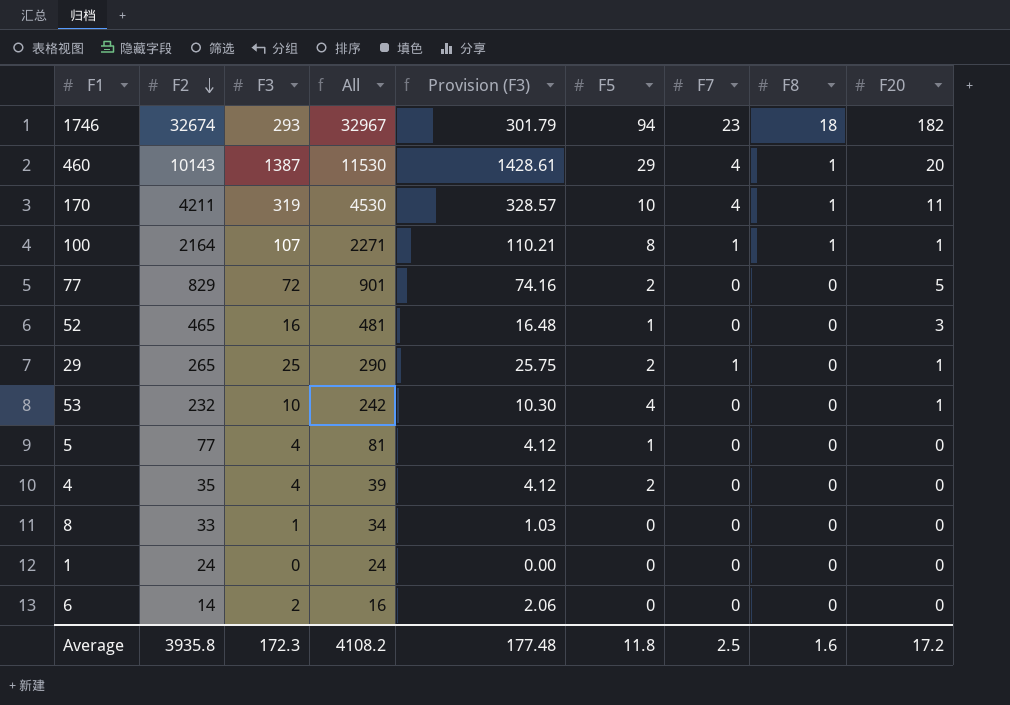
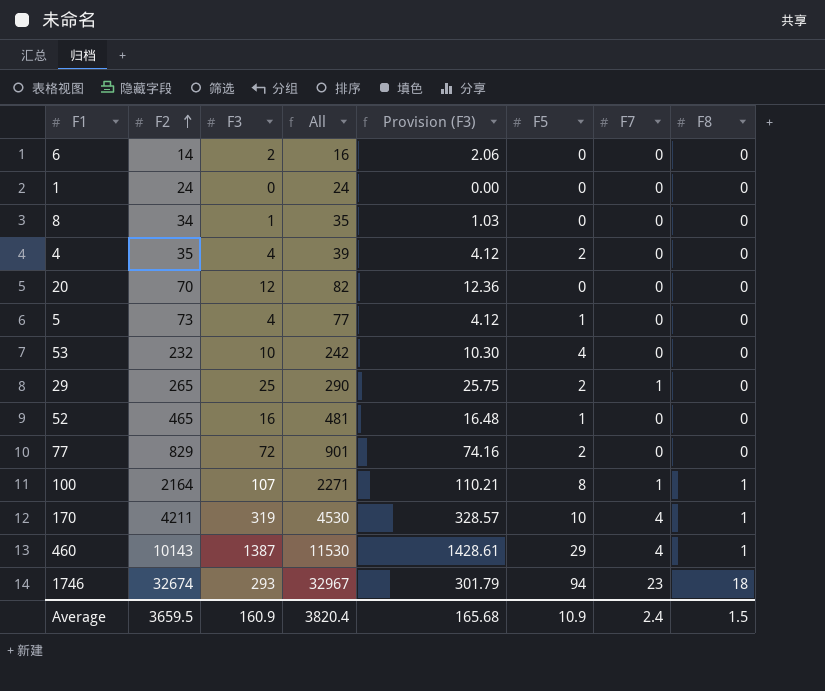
row order: F2 descending -> F2 ascending
column F20 | position: 9 -> none
8 | F2: 33 -> 34
8 | All: 34 -> 35
row 20: none -> 70 | 12 | 82 | 12.36 | 0 | 0 | 0
5 | F2: 77 -> 73
5 | All: 81 -> 77
Average | F2: 3935.8 -> 3659.5
Average | F3: 172.3 -> 160.9
Average | All: 4108.2 -> 3820.4
Average | Provision (F3): 177.48 -> 165.68
Average | F5: 11.8 -> 10.9
Average | F7: 2.5 -> 2.4
Average | F8: 1.6 -> 1.5

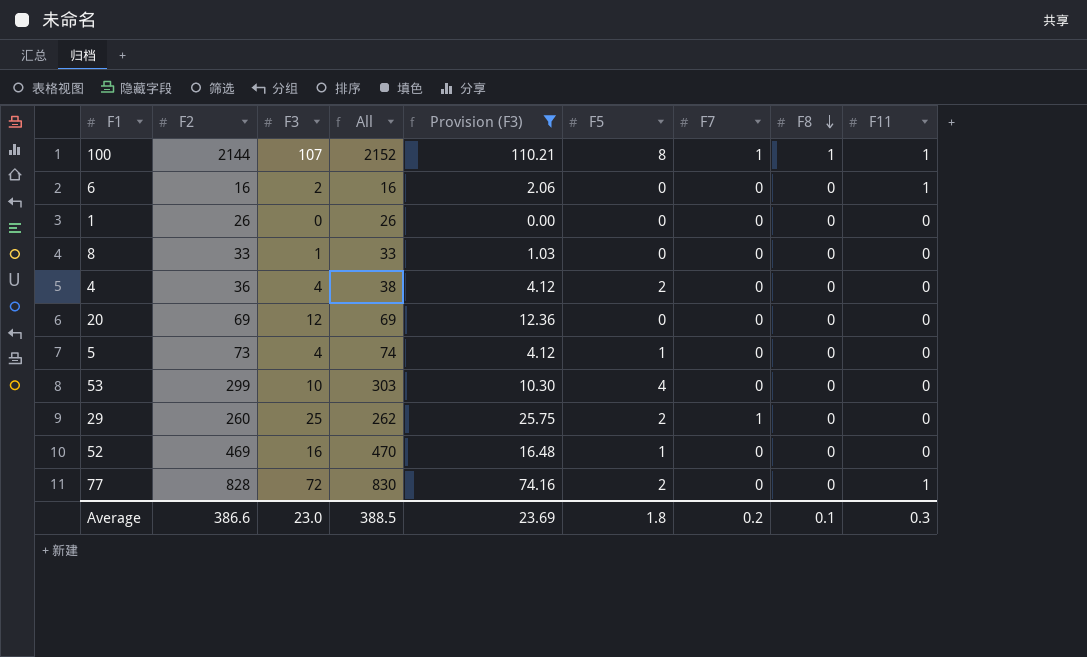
filter: none -> Provision (F3) <= 110.21
row order: F2 ascending -> F8 descending
column All | formula: [F2] + [F3] -> [F2] + [F5]
column F11 | position: none -> 9
100 | F2: 2164 -> 2144
6 | F2: 14 -> 16
1 | F2: 24 -> 26
8 | F2: 34 -> 33
4 | F2: 35 -> 36
20 | F2: 70 -> 69
53 | F2: 232 -> 299
29 | F2: 265 -> 260
52 | F2: 465 -> 469
77 | F2: 829 -> 828
Average | F2: 3659.5 -> 386.6
Average | F3: 160.9 -> 23.0
Average | All: 3820.4 -> 388.5
Average | Provision (F3): 165.68 -> 23.69
Average | F5: 10.9 -> 1.8
Average | F7: 2.4 -> 0.2
Average | F8: 1.5 -> 0.1

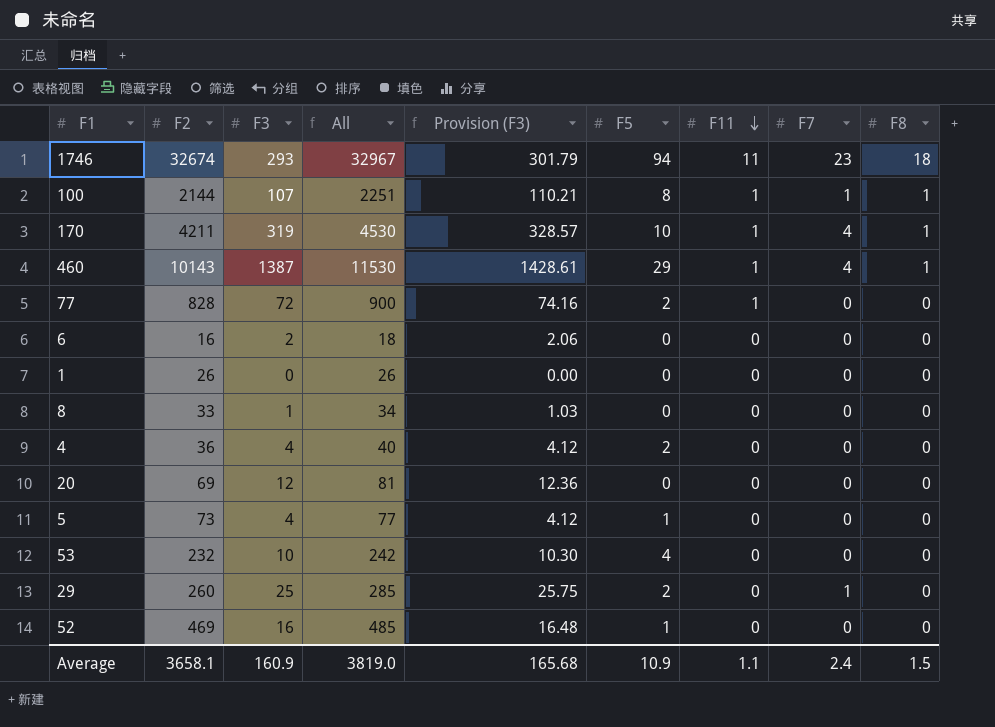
filter: Provision (F3) <= 110.21 -> none
row order: F8 descending -> F11 descending
column All | formula: [F2] + [F5] -> [F2] + [F3]
column F11 | position: 9 -> 7
6 | F11: 1 -> 0
53 | F2: 299 -> 232
Average | F2: 386.6 -> 3658.1
Average | F3: 23.0 -> 160.9
Average | All: 388.5 -> 3819.0
Average | Provision (F3): 23.69 -> 165.68
Average | F5: 1.8 -> 10.9
Average | F11: 0.3 -> 1.1
Average | F7: 0.2 -> 2.4
Average | F8: 0.1 -> 1.5

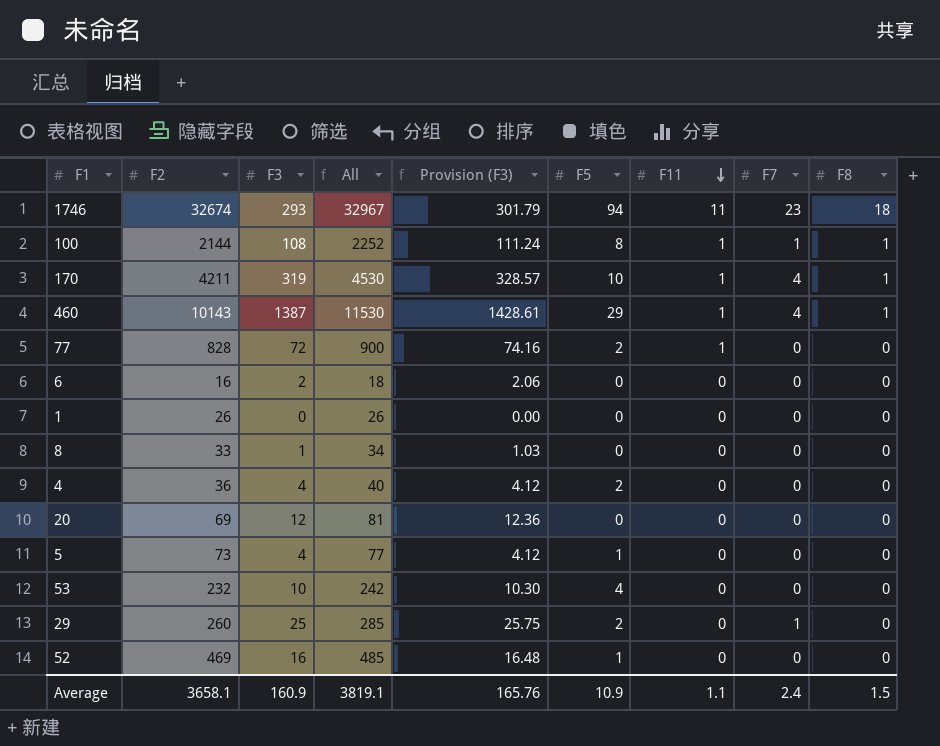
100 | F3: 107 -> 108
100 | All: 2251 -> 2252
100 | Provision (F3): 110.21 -> 111.24
Average | All: 3819.0 -> 3819.1
Average | Provision (F3): 165.68 -> 165.76

